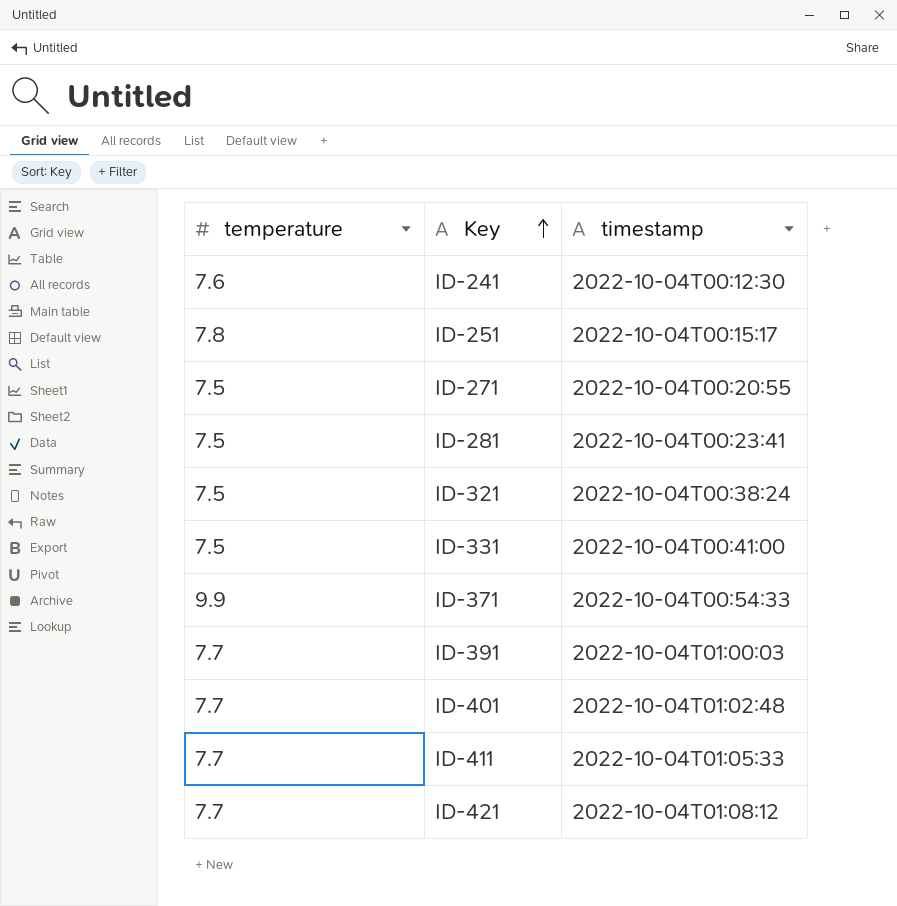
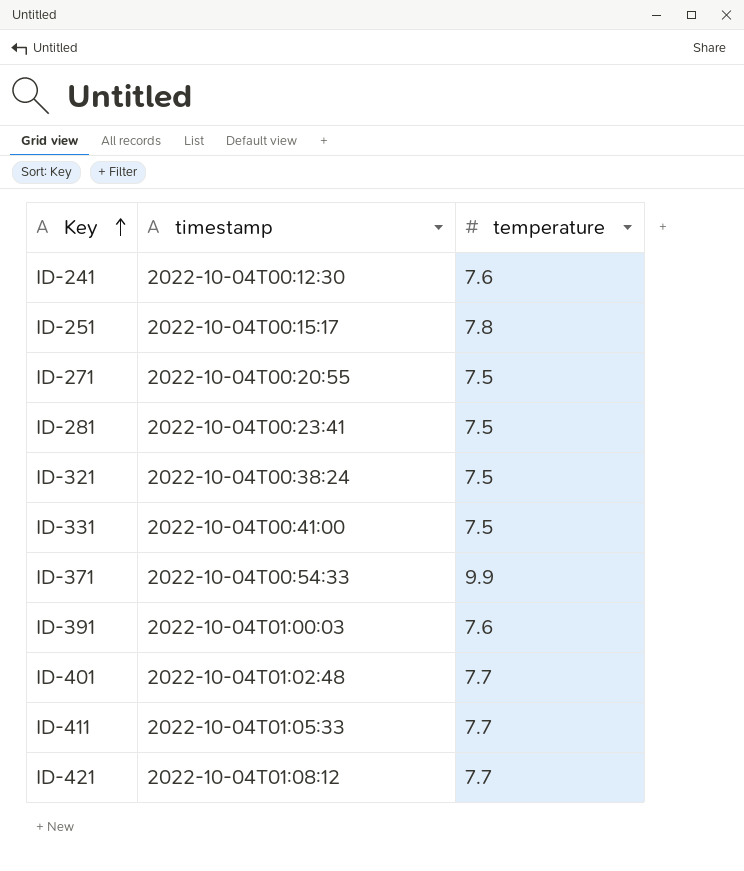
column temperature | position: 1 -> 3
ID-391 | temperature: 7.7 -> 7.6

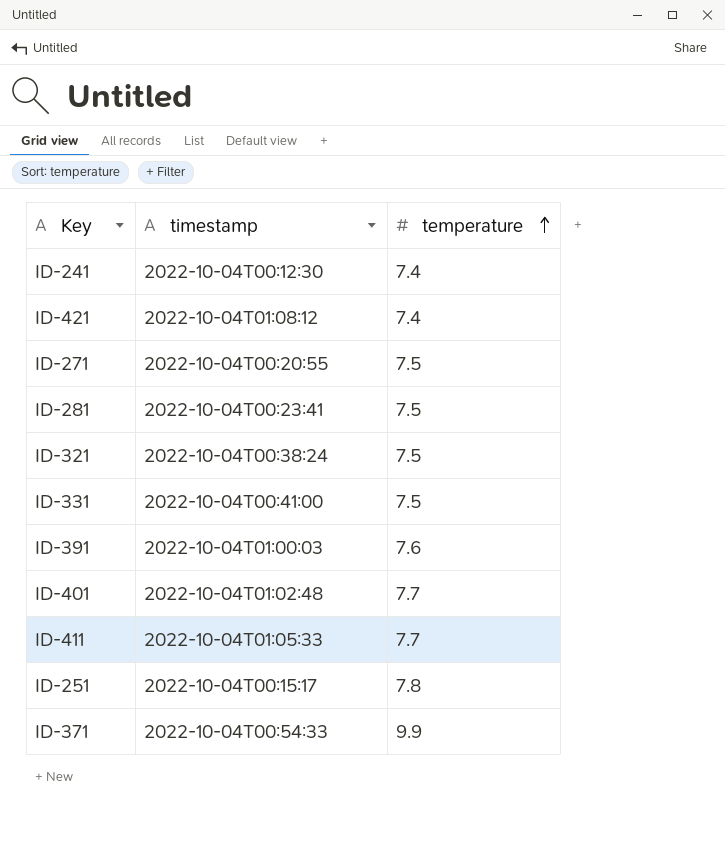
row order: Key ascending -> temperature ascending
ID-241 | temperature: 7.6 -> 7.4
ID-421 | temperature: 7.7 -> 7.4

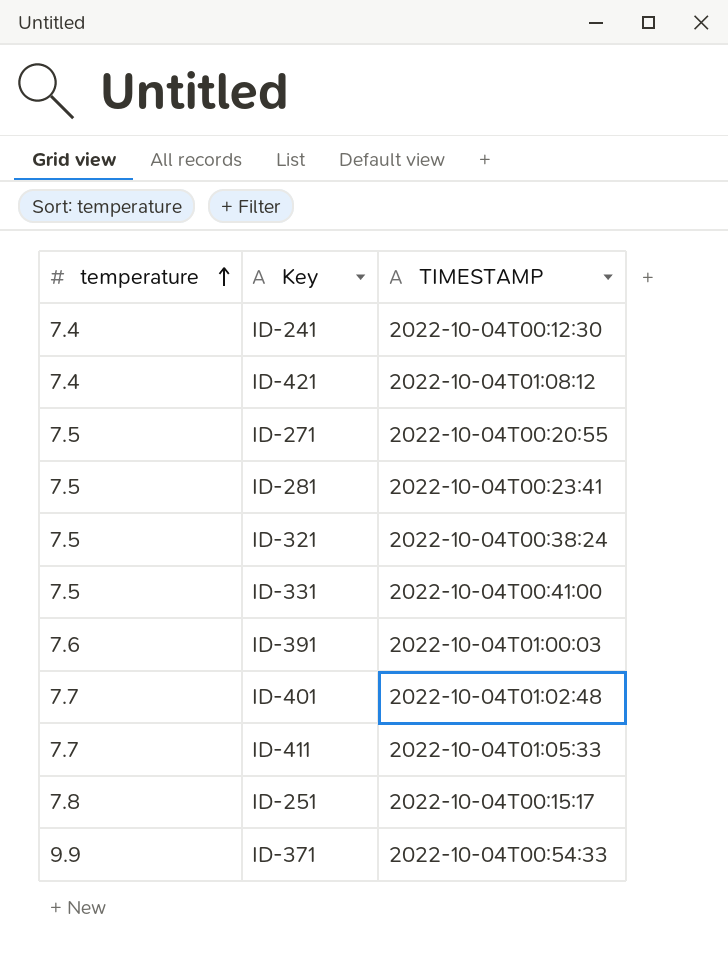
column temperature | position: 3 -> 1
column name: timestamp -> TIMESTAMP

